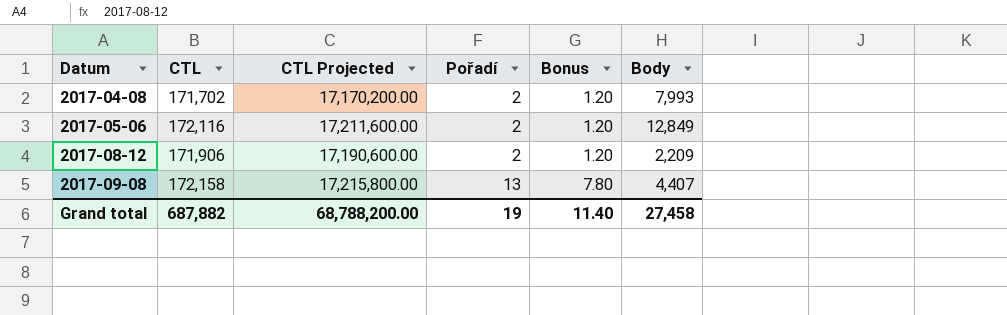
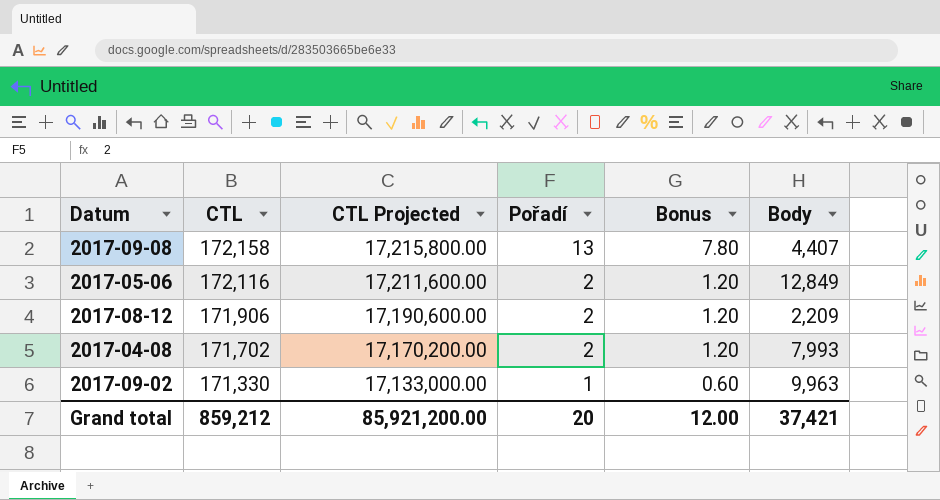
row order: Datum ascending -> CTL descending
row 2017-09-02: none -> 171,330 | 17,133,000.00 | 1 | 0.60 | 9,963
Grand total | CTL: 687,882 -> 859,212
Grand total | CTL Projected: 68,788,200.00 -> 85,921,200.00
Grand total | Pořadí: 19 -> 20
Grand total | Bonus: 11.40 -> 12.00
Grand total | Body: 27,458 -> 37,421

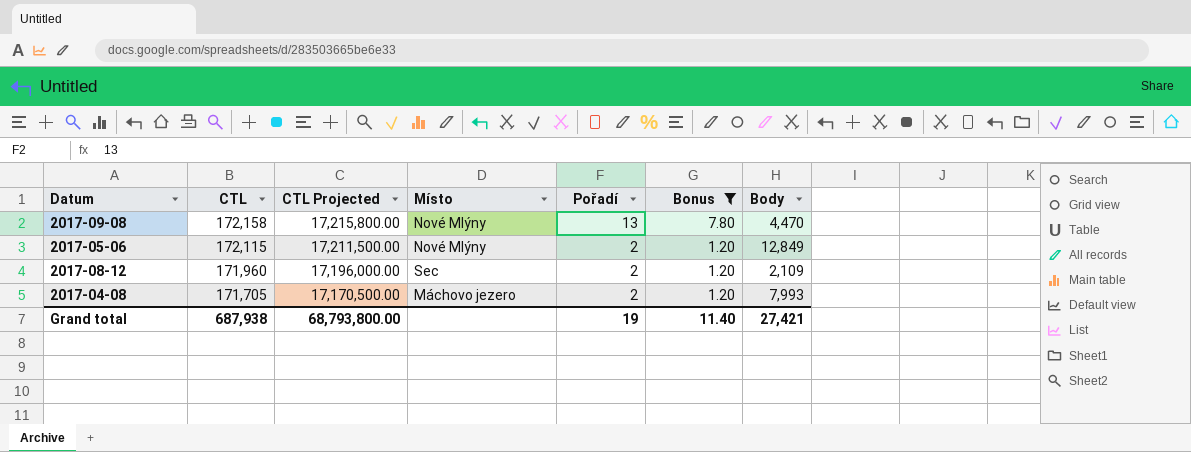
filter: none -> Bonus != 0.60
column Místo | position: none -> 4
2017-09-08 | Body: 4,407 -> 4,470
2017-05-06 | CTL: 172,116 -> 172,115
2017-05-06 | CTL Projected: 17,211,600.00 -> 17,211,500.00
2017-08-12 | CTL: 171,906 -> 171,960
2017-08-12 | CTL Projected: 17,190,600.00 -> 17,196,000.00
2017-08-12 | Body: 2,209 -> 2,109
2017-04-08 | CTL: 171,702 -> 171,705
2017-04-08 | CTL Projected: 17,170,200.00 -> 17,170,500.00
Grand total | CTL: 859,212 -> 687,938
Grand total | CTL Projected: 85,921,200.00 -> 68,793,800.00
Grand total | Pořadí: 20 -> 19
Grand total | Bonus: 12.00 -> 11.40
Grand total | Body: 37,421 -> 27,421

